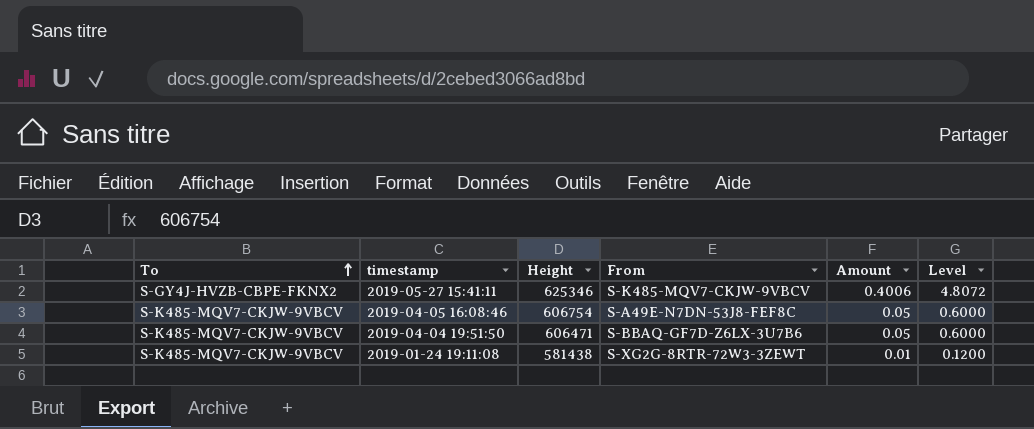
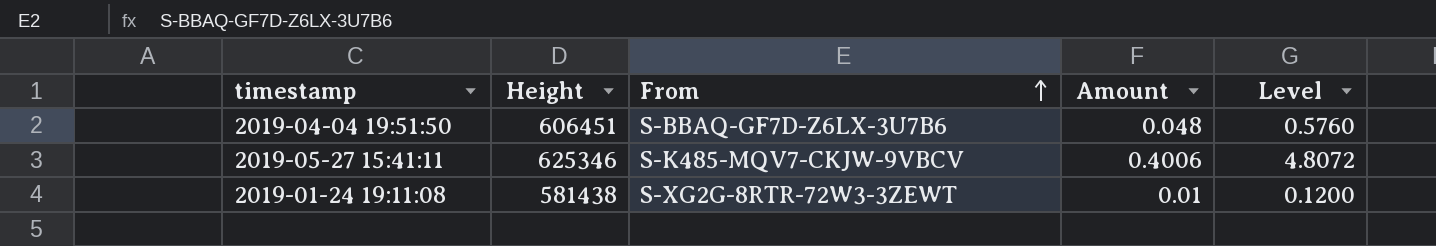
row order: To ascending -> From ascending
column To | position: 1 -> none
row 2019-04-05 16:08:46: S-K485-MQV7-CKJW-9VBCV | 606754 | S-A49E-N7DN-53J8-FEF8C | 0.05 | 0.6000 -> none
2019-04-04 19:51:50 | Height: 606471 -> 606451
2019-04-04 19:51:50 | Amount: 0.05 -> 0.048
2019-04-04 19:51:50 | Level: 0.6000 -> 0.5760

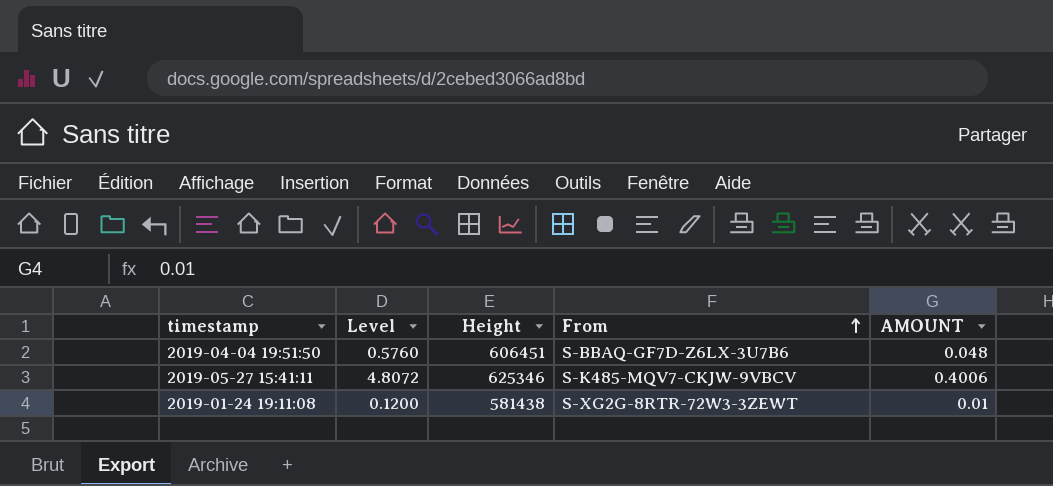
column Level | position: 5 -> 2
column name: Amount -> AMOUNT

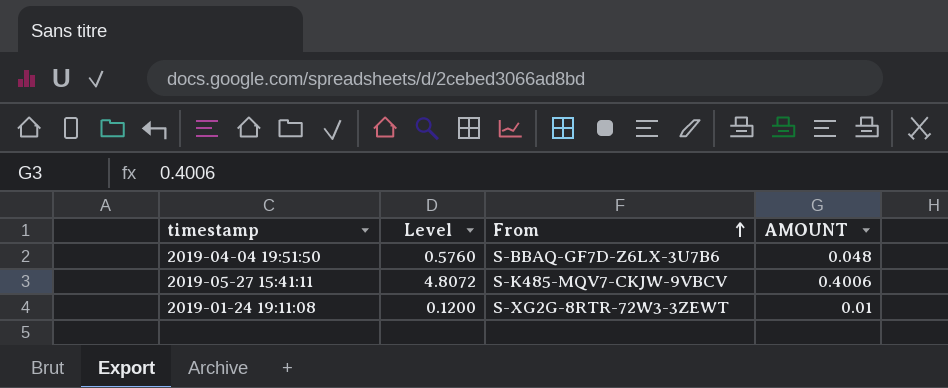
column Height | position: 3 -> none

